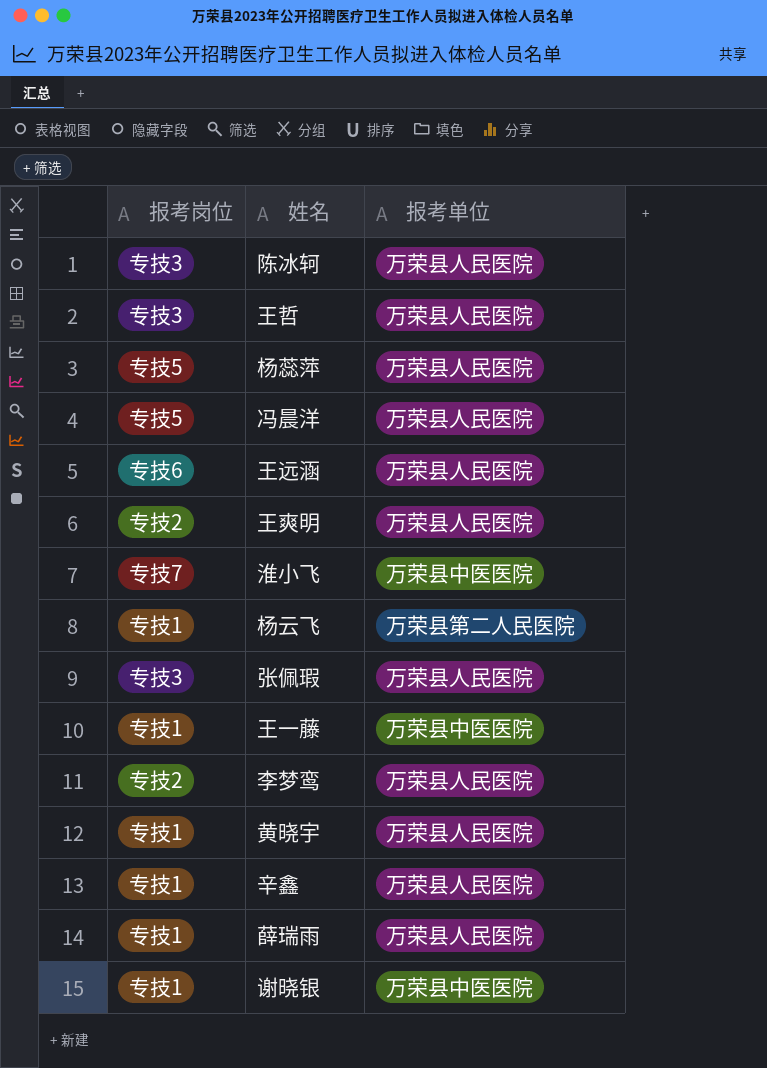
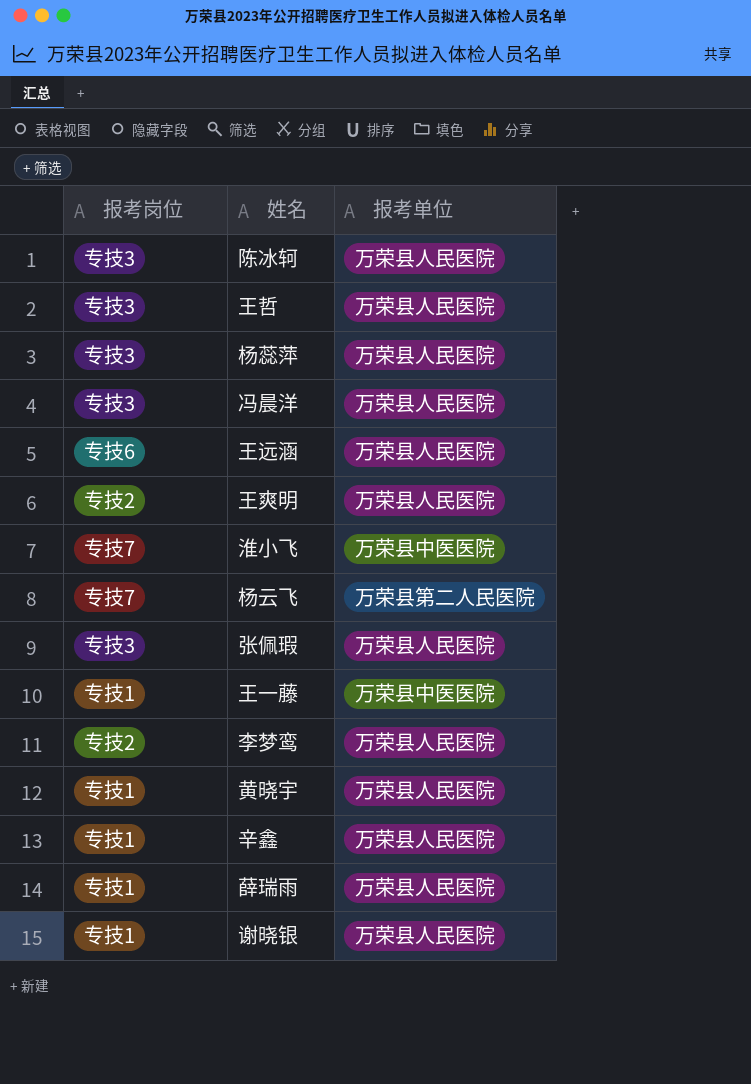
杨蕊萍 | 报考岗位: 专技5 -> 专技3
冯晨洋 | 报考岗位: 专技5 -> 专技3
杨云飞 | 报考岗位: 专技1 -> 专技7
谢晓银 | 报考单位: 万荣县中医医院 -> 万荣县人民医院

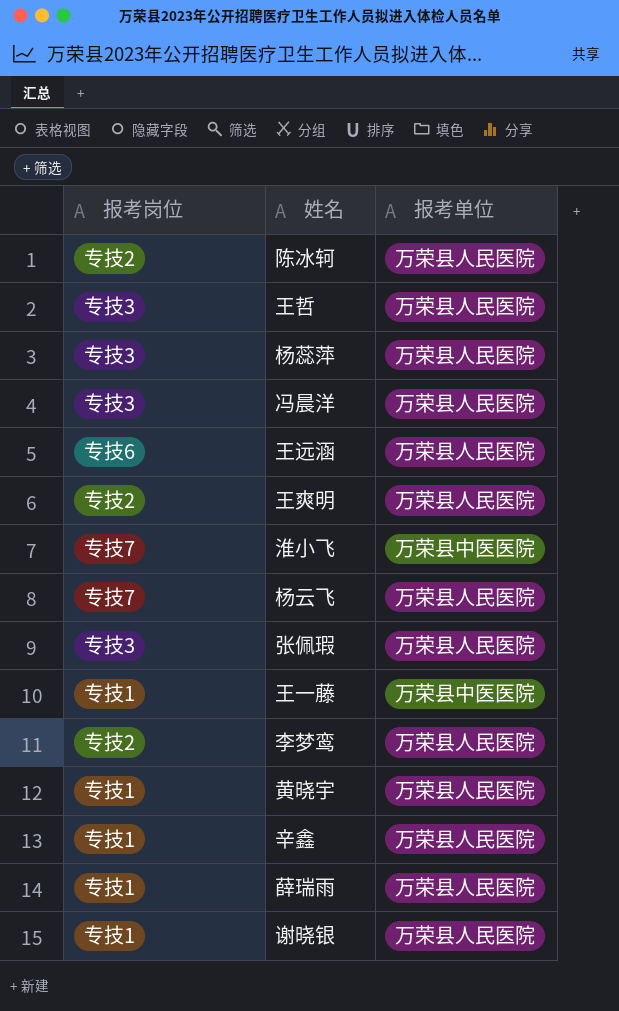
陈冰轲 | 报考岗位: 专技3 -> 专技2
杨云飞 | 报考单位: 万荣县第二人民医院 -> 万荣县人民医院

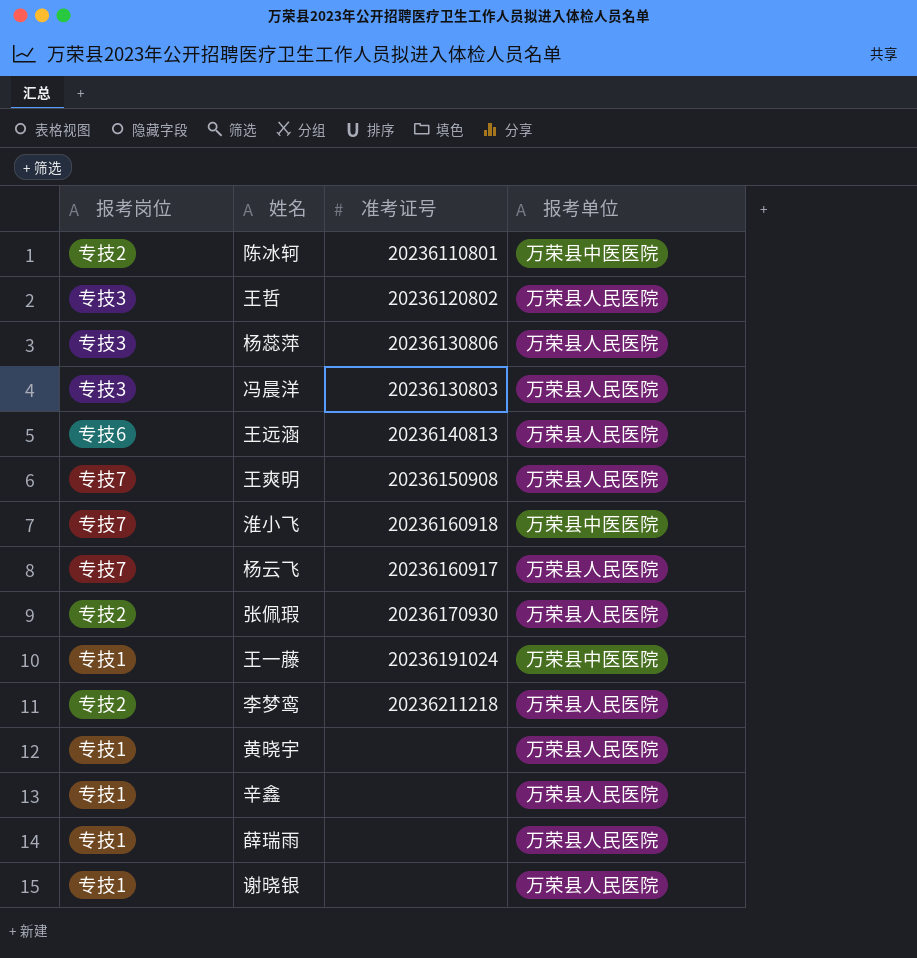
column 准考证号 | position: none -> 3
陈冰轲 | 报考单位: 万荣县人民医院 -> 万荣县中医医院
王爽明 | 报考岗位: 专技2 -> 专技7
张佩瑕 | 报考岗位: 专技3 -> 专技2

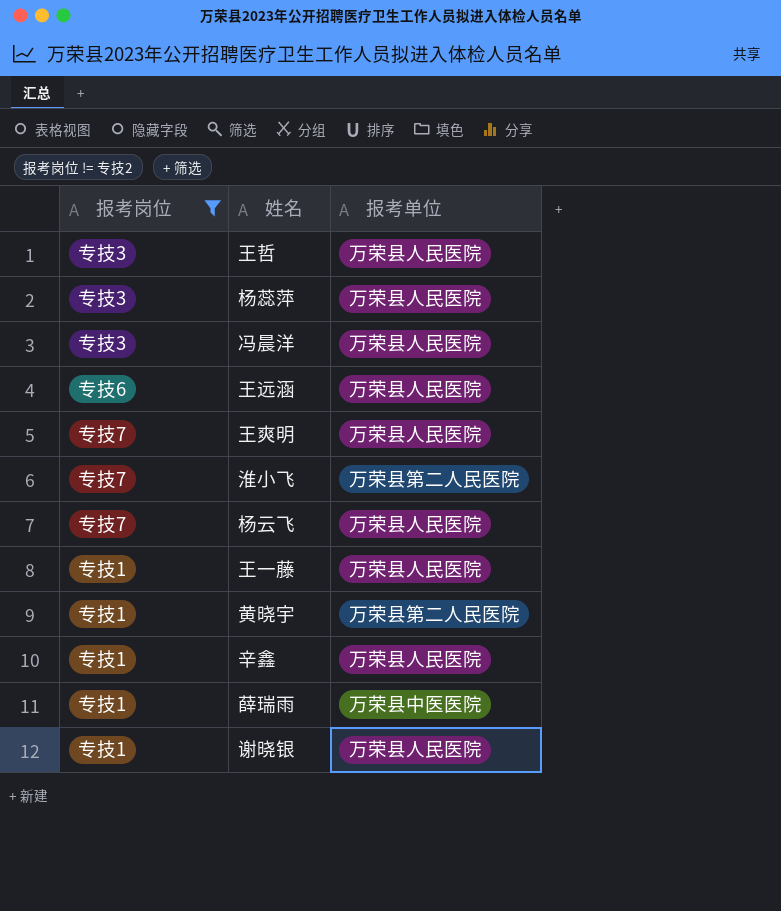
filter: none -> 报考岗位 != 专技2
column 准考证号 | position: 3 -> none
淮小飞 | 报考单位: 万荣县中医医院 -> 万荣县第二人民医院
王一藤 | 报考单位: 万荣县中医医院 -> 万荣县人民医院
黄晓宇 | 报考单位: 万荣县人民医院 -> 万荣县第二人民医院
薛瑞雨 | 报考单位: 万荣县人民医院 -> 万荣县中医医院

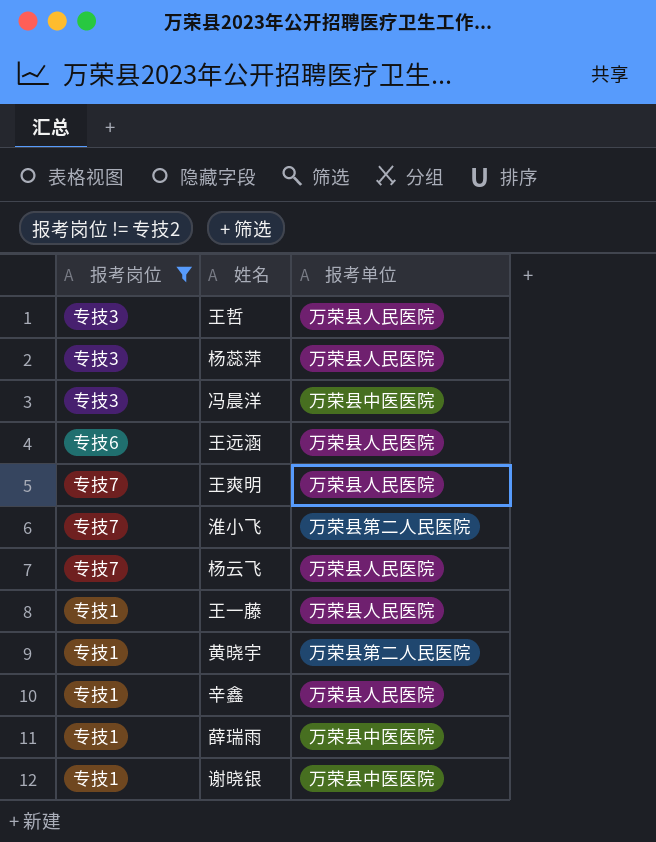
冯晨洋 | 报考单位: 万荣县人民医院 -> 万荣县中医医院
谢晓银 | 报考单位: 万荣县人民医院 -> 万荣县中医医院

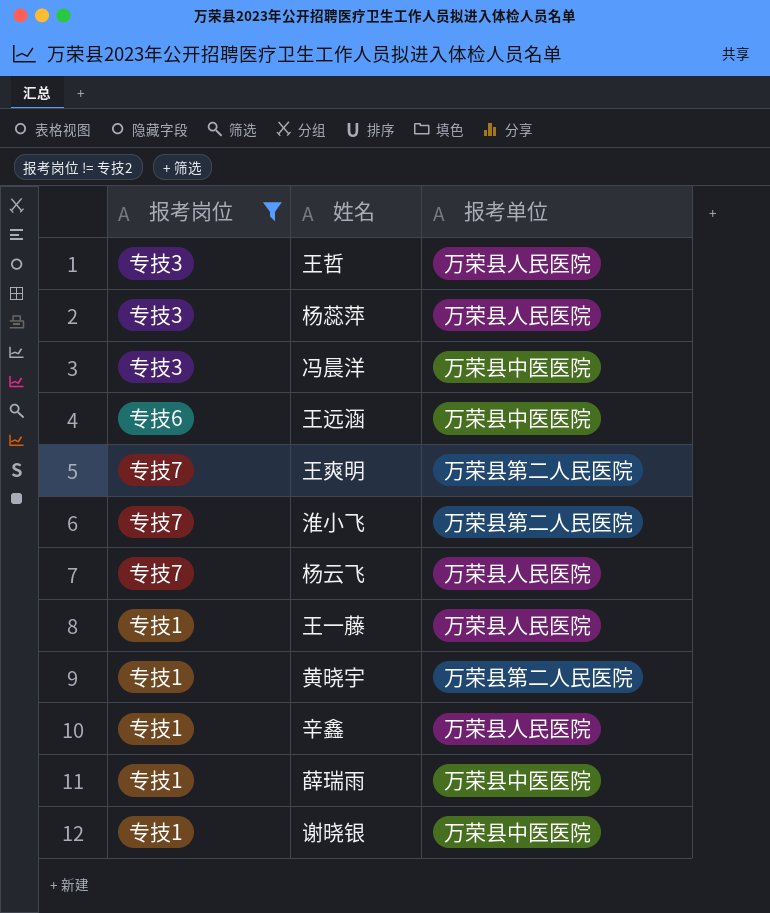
王远涵 | 报考单位: 万荣县人民医院 -> 万荣县中医医院
王爽明 | 报考单位: 万荣县人民医院 -> 万荣县第二人民医院

